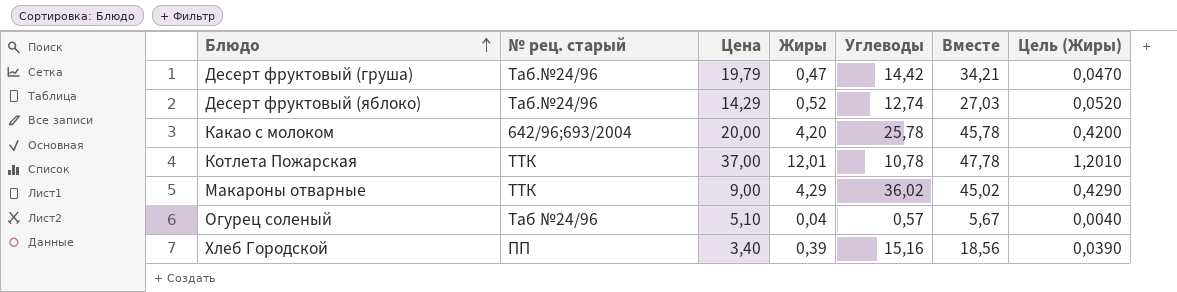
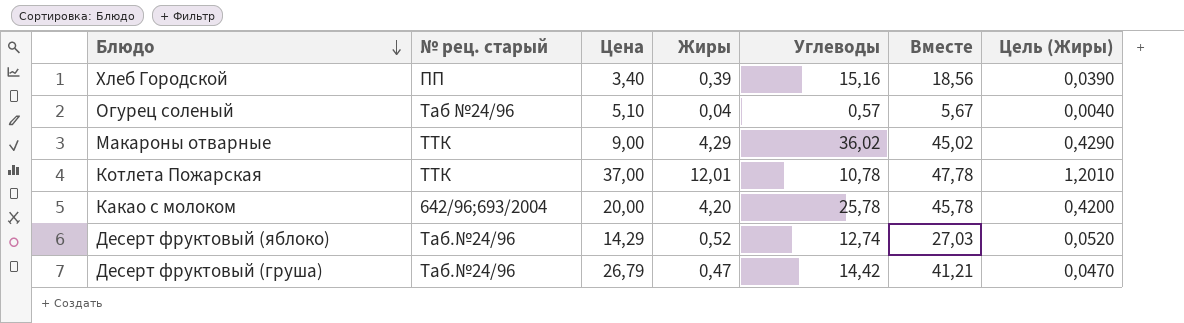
row order: Блюдо ascending -> Блюдо descending
Десерт фруктовый (груша) | Цена: 19,79 -> 26,79
Десерт фруктовый (груша) | Вместе: 34,21 -> 41,21

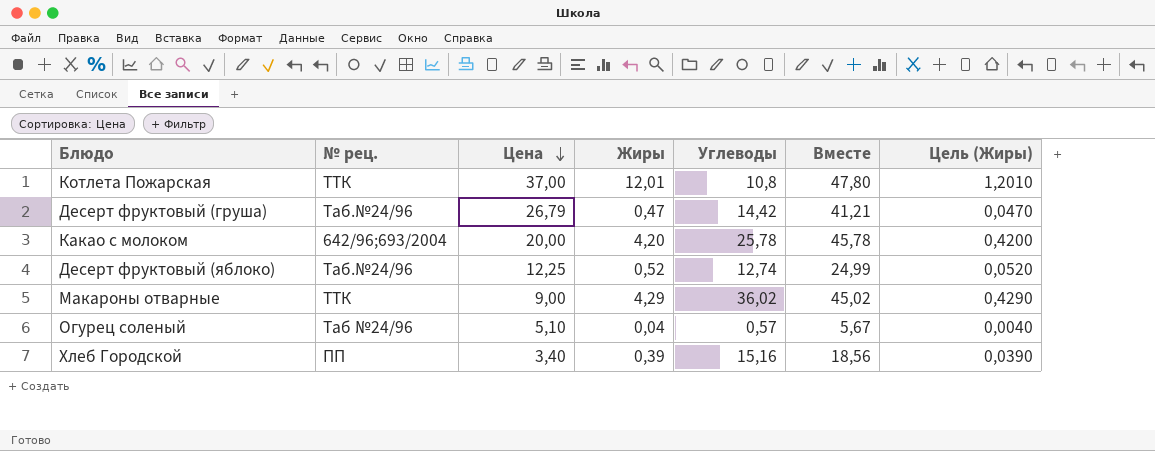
row order: Блюдо descending -> Цена descending
column name: № рец. старый -> № рец.
Котлета Пожарская | Углеводы: 10,78 -> 10,8
Котлета Пожарская | Вместе: 47,78 -> 47,80
Десерт фруктовый (яблоко) | Цена: 14,29 -> 12,25
Десерт фруктовый (яблоко) | Вместе: 27,03 -> 24,99

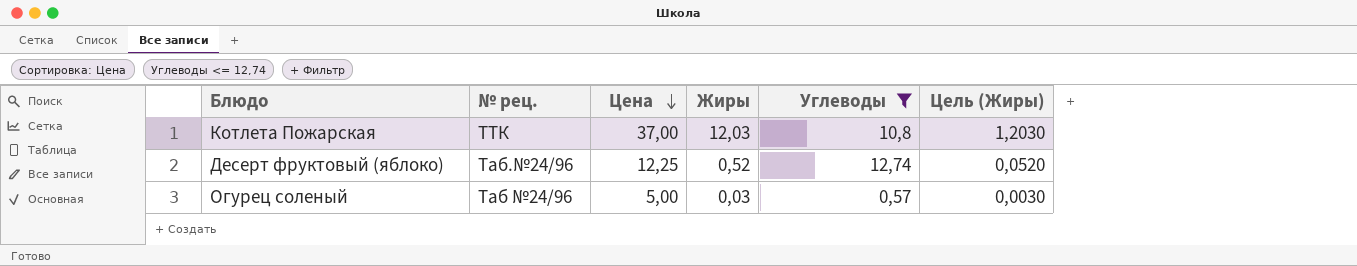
filter: none -> Углеводы <= 12,74
column Вместе | formula: [Цена] + [Углеводы] -> none
Котлета Пожарская | Жиры: 12,01 -> 12,03
Котлета Пожарская | Цель (Жиры): 1,2010 -> 1,2030
Огурец соленый | Цена: 5,10 -> 5,00
Огурец соленый | Жиры: 0,04 -> 0,03
Огурец соленый | Цель (Жиры): 0,0040 -> 0,0030

